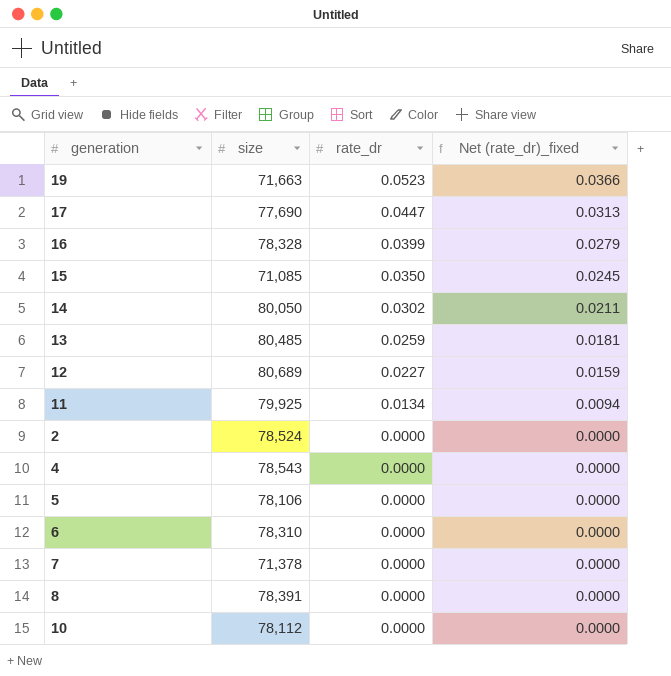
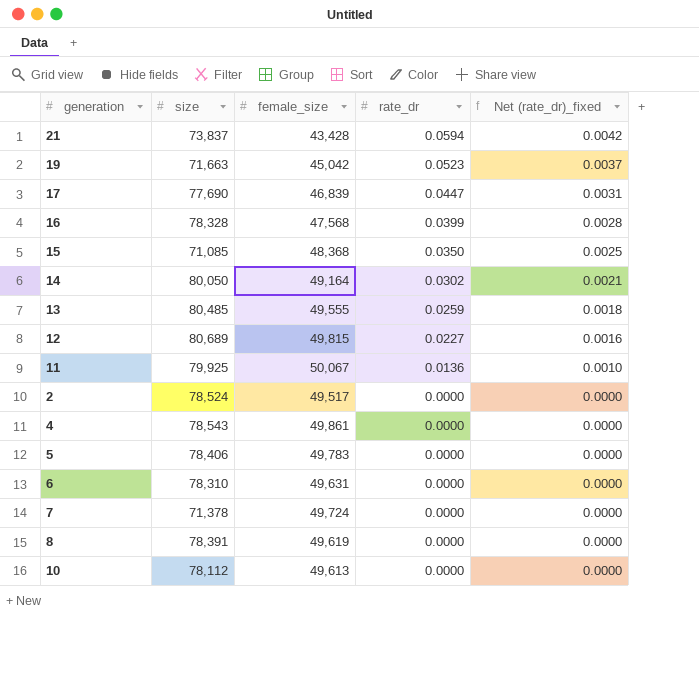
column female_size | position: none -> 3
column Net (rate_dr)_fixed | formula: [rate_dr] * 0.7 -> [rate_dr] * 0.07
row 21: none -> 73,837 | 43,428 | 0.0594 | 0.0042
11 | rate_dr: 0.0134 -> 0.0136
5 | size: 78,106 -> 78,406

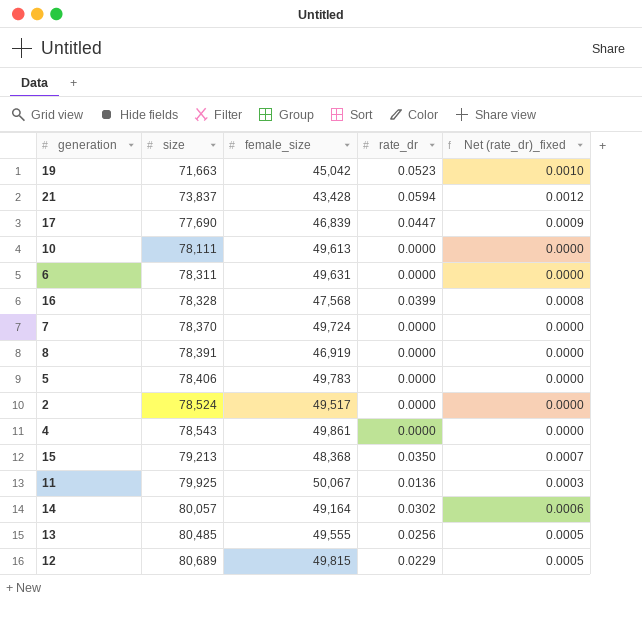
row order: rate_dr descending -> size ascending
column Net (rate_dr)_fixed | formula: [rate_dr] * 0.07 -> [rate_dr] * 0.02
10 | size: 78,112 -> 78,111
6 | size: 78,310 -> 78,311
7 | size: 71,378 -> 78,370
8 | female_size: 49,619 -> 46,919
15 | size: 71,085 -> 79,213
14 | size: 80,050 -> 80,057
13 | rate_dr: 0.0259 -> 0.0256
12 | rate_dr: 0.0227 -> 0.0229

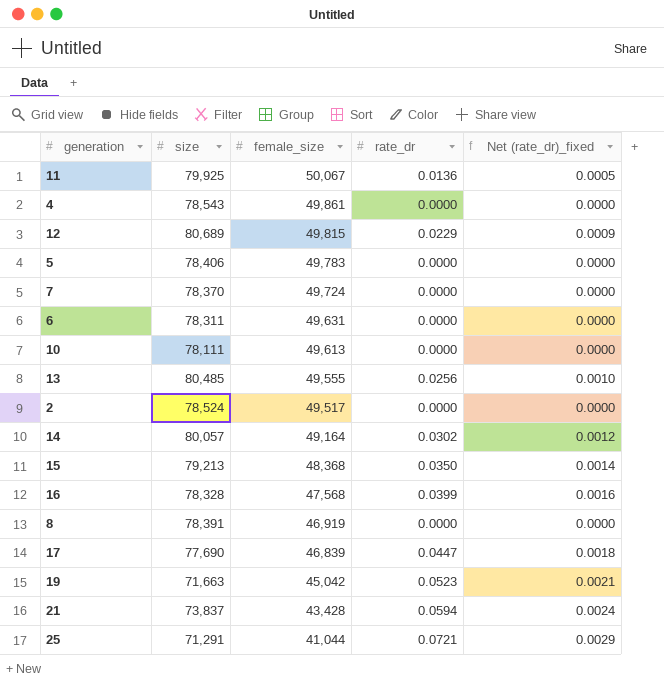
row order: size ascending -> female_size descending
column Net (rate_dr)_fixed | formula: [rate_dr] * 0.02 -> [rate_dr] * 0.04
row 25: none -> 71,291 | 41,044 | 0.0721 | 0.0029

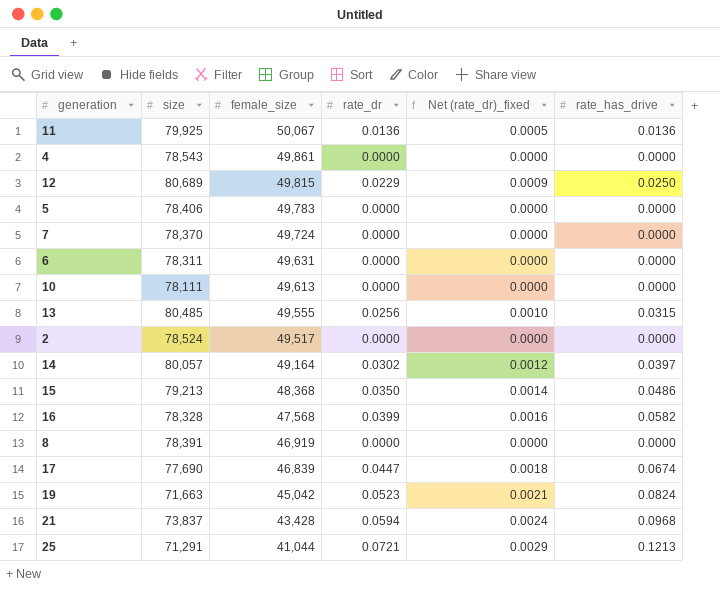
column rate_has_drive | position: none -> 6

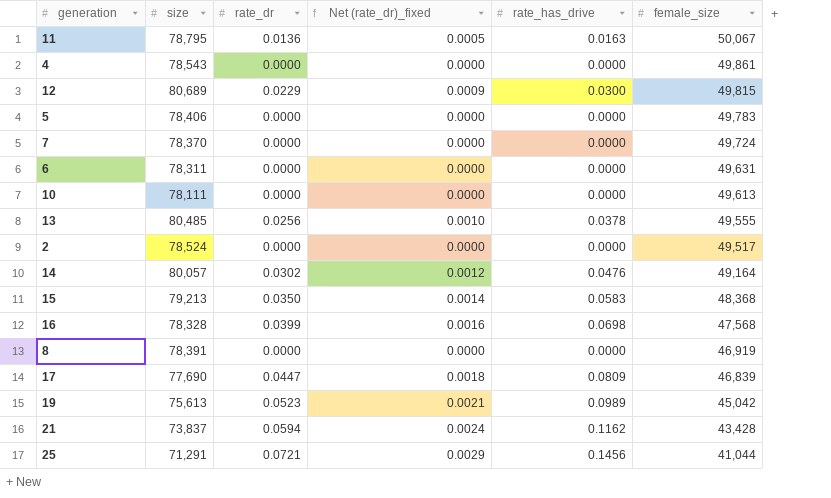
column female_size | position: 3 -> 6
11 | size: 79,925 -> 78,795
11 | rate_has_drive: 0.0136 -> 0.0163
12 | rate_has_drive: 0.0250 -> 0.0300
13 | rate_has_drive: 0.0315 -> 0.0378
14 | rate_has_drive: 0.0397 -> 0.0476
15 | rate_has_drive: 0.0486 -> 0.0583
16 | rate_has_drive: 0.0582 -> 0.0698
17 | rate_has_drive: 0.0674 -> 0.0809
19 | size: 71,663 -> 75,613
19 | rate_has_drive: 0.0824 -> 0.0989
21 | rate_has_drive: 0.0968 -> 0.1162
25 | rate_has_drive: 0.1213 -> 0.1456

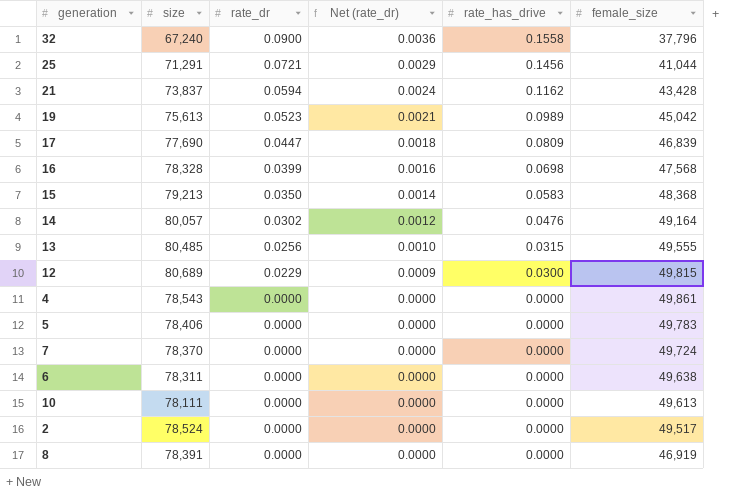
row order: female_size descending -> rate_dr descending
column name: Net (rate_dr)_fixed -> Net (rate_dr)
row 11: 78,795 | 0.0136 | 0.0005 | 0.0163 | 50,067 -> none
row 32: none -> 67,240 | 0.0900 | 0.0036 | 0.1558 | 37,796
13 | rate_has_drive: 0.0378 -> 0.0315
6 | female_size: 49,631 -> 49,638

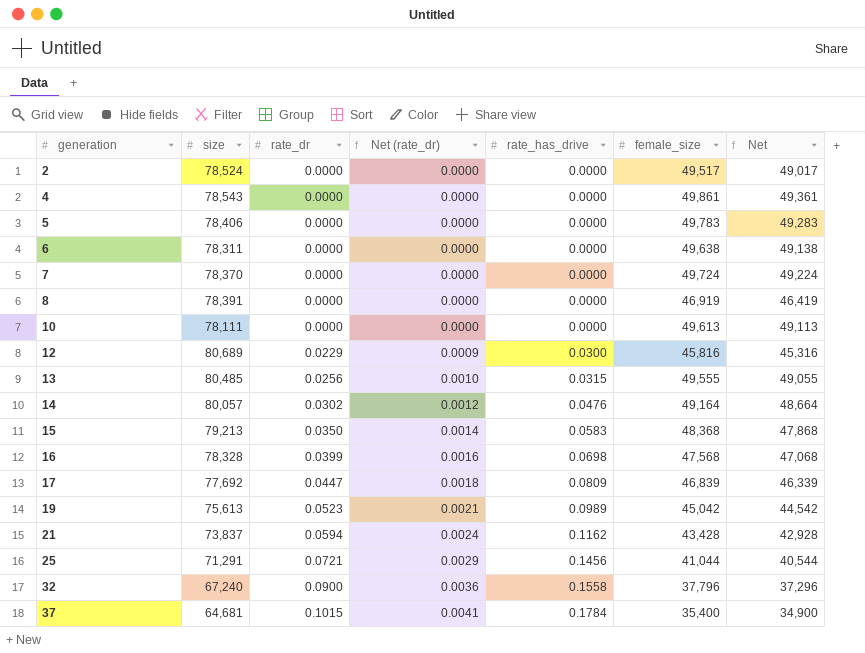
row order: rate_dr descending -> generation ascending
column Net | formula: none -> [female_size] - 500
12 | female_size: 49,815 -> 45,816
17 | size: 77,690 -> 77,692
row 37: none -> 64,681 | 0.1015 | 0.0041 | 0.1784 | 35,400 | 34,900

